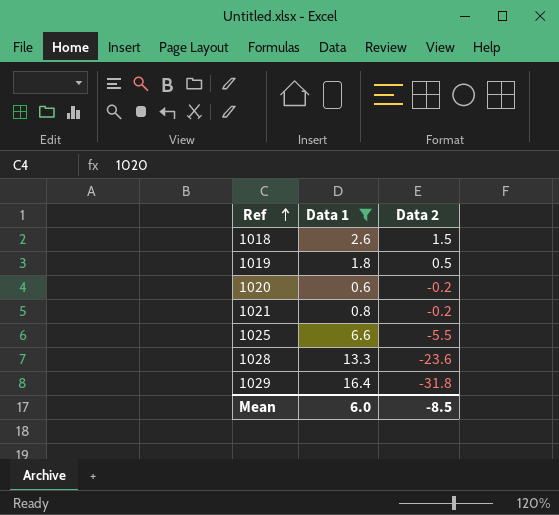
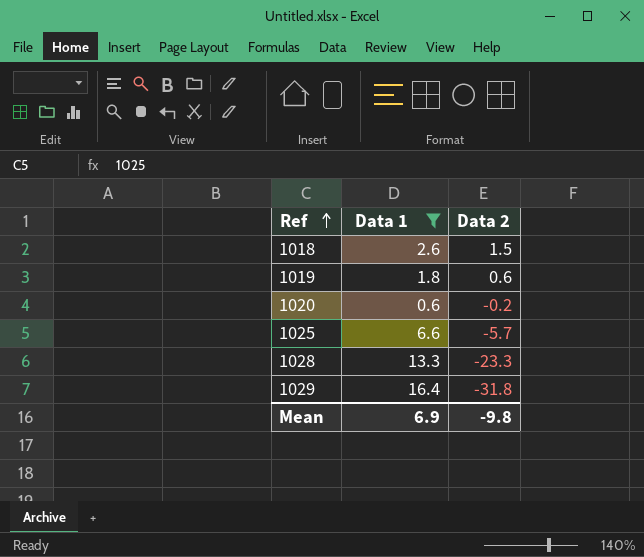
row 1021: 0.8 | -0.2 -> none
1019 | Data 2: 0.5 -> 0.6
1025 | Data 2: -5.5 -> -5.7
1028 | Data 2: -23.6 -> -23.3
Mean | Data 1: 6.0 -> 6.9
Mean | Data 2: -8.5 -> -9.8

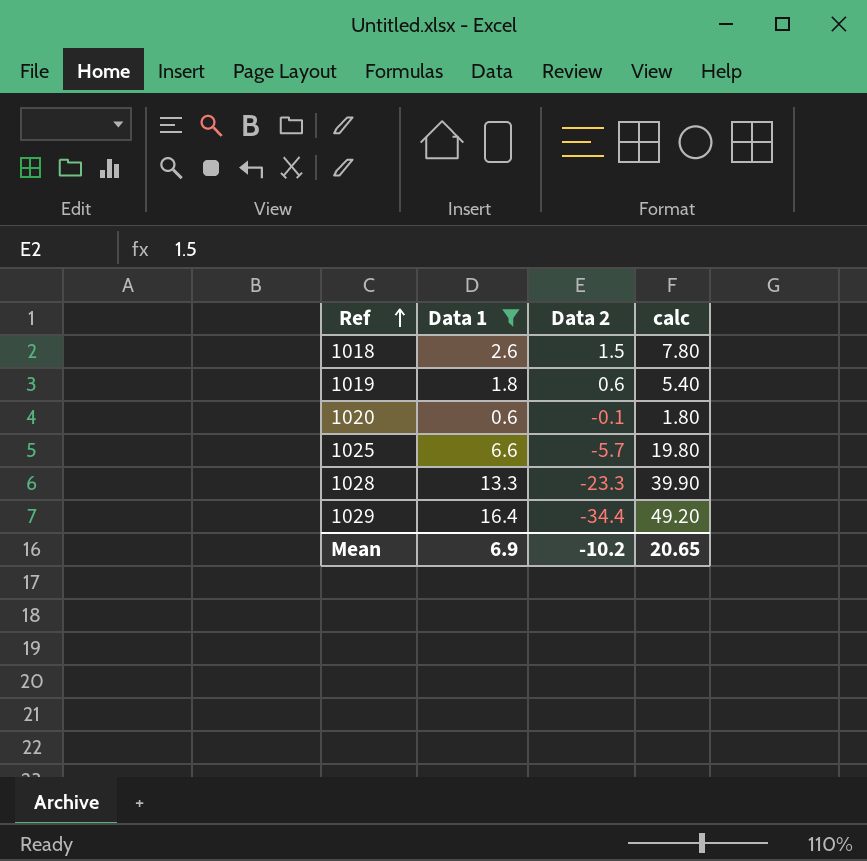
column calc | formula: none -> [Data 1] * 3
1020 | Data 2: -0.2 -> -0.1
1029 | Data 2: -31.8 -> -34.4
Mean | Data 2: -9.8 -> -10.2

